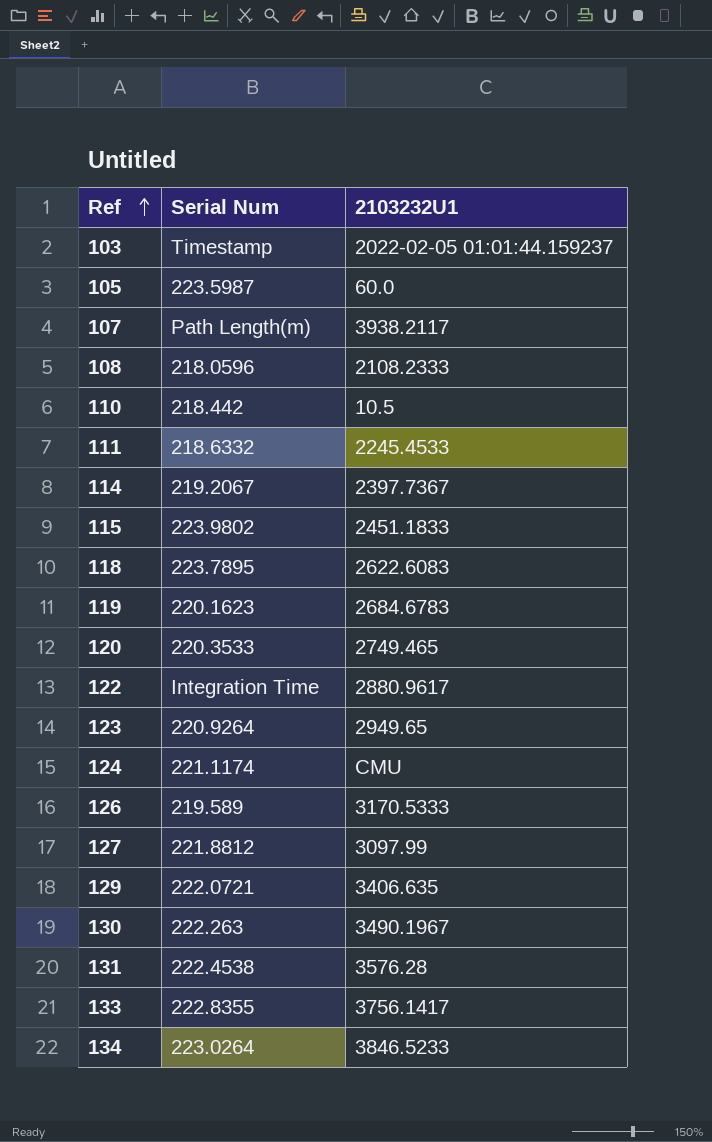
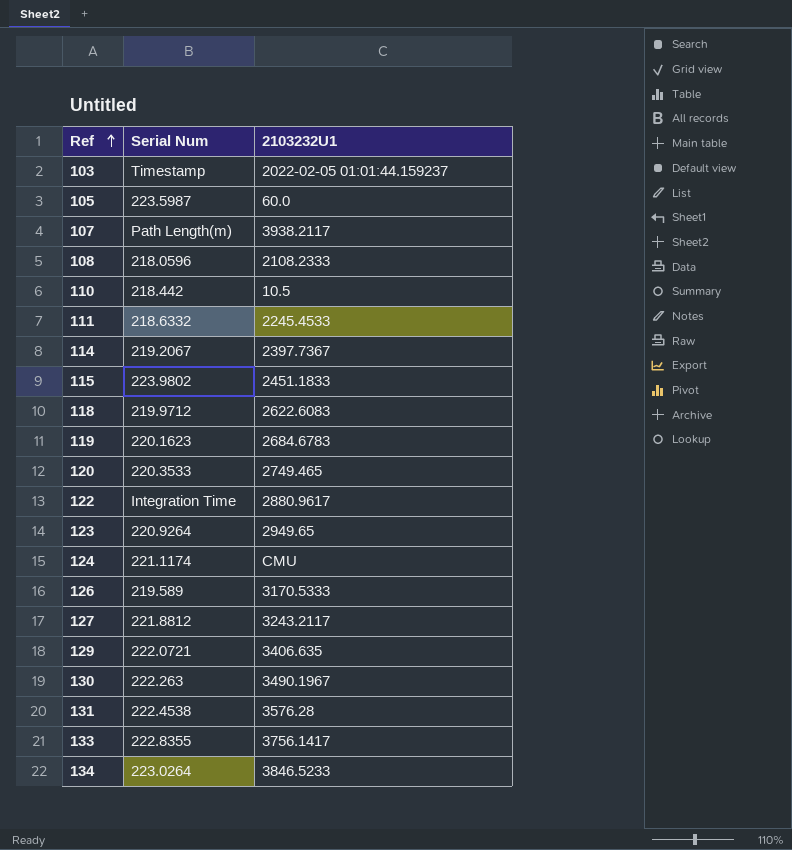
118 | Serial Num: 223.7895 -> 219.9712
127 | 2103232U1: 3097.99 -> 3243.2117

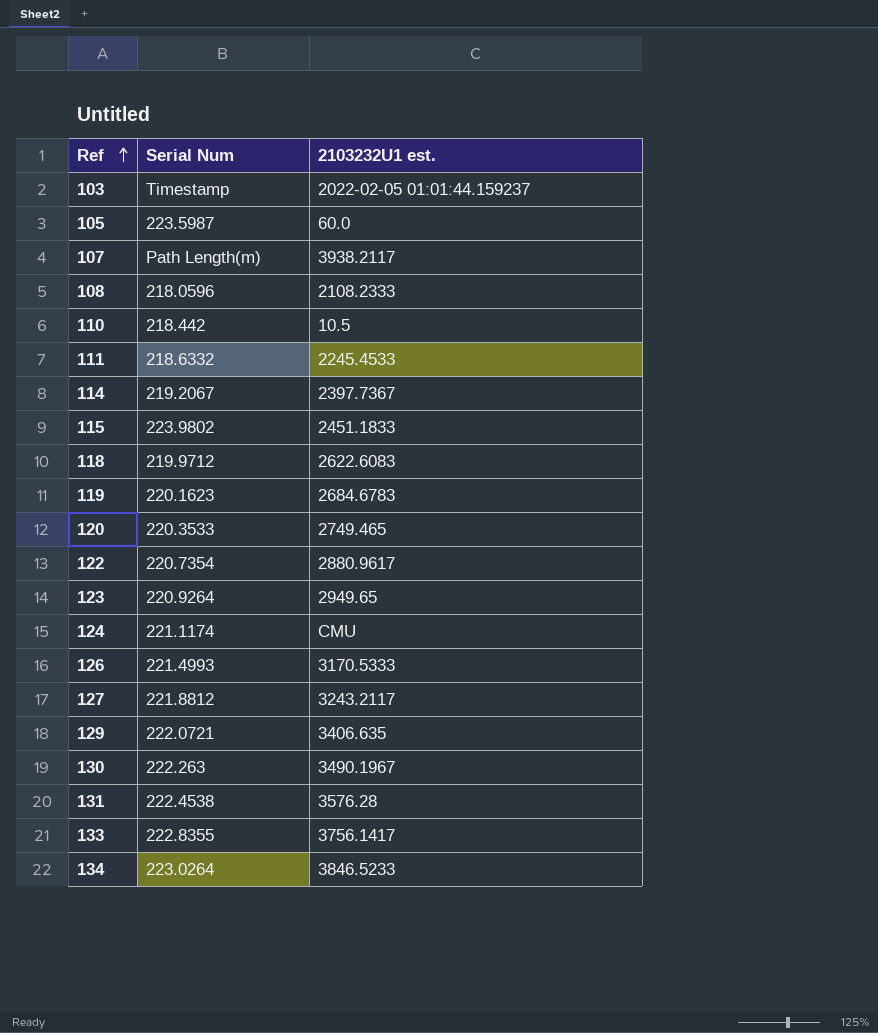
column name: 2103232U1 -> 2103232U1 est.
122 | Serial Num: Integration Time -> 220.7354
126 | Serial Num: 219.589 -> 221.4993

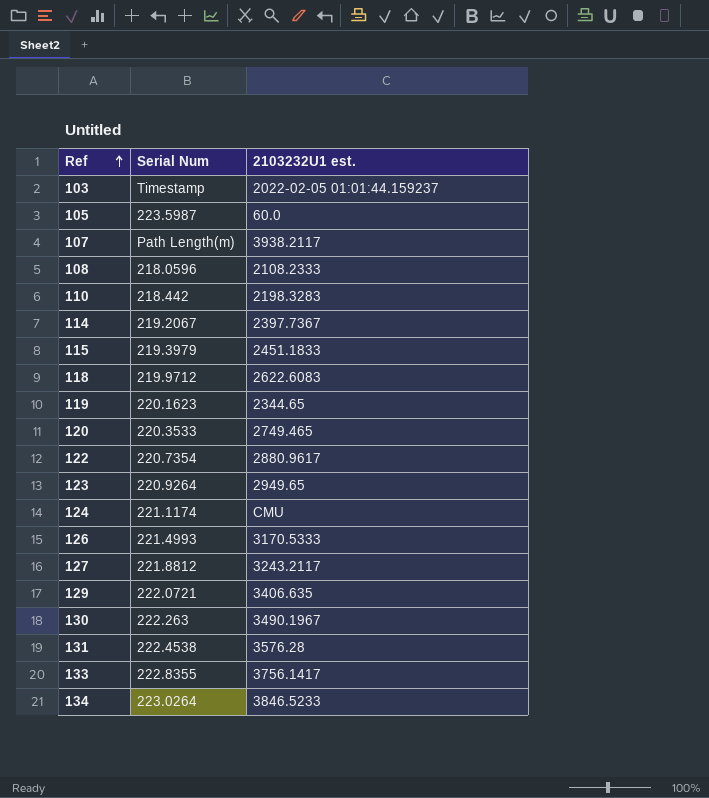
row 111: 218.6332 | 2245.4533 -> none
110 | 2103232U1 est.: 10.5 -> 2198.3283
115 | Serial Num: 223.9802 -> 219.3979
119 | 2103232U1 est.: 2684.6783 -> 2344.65

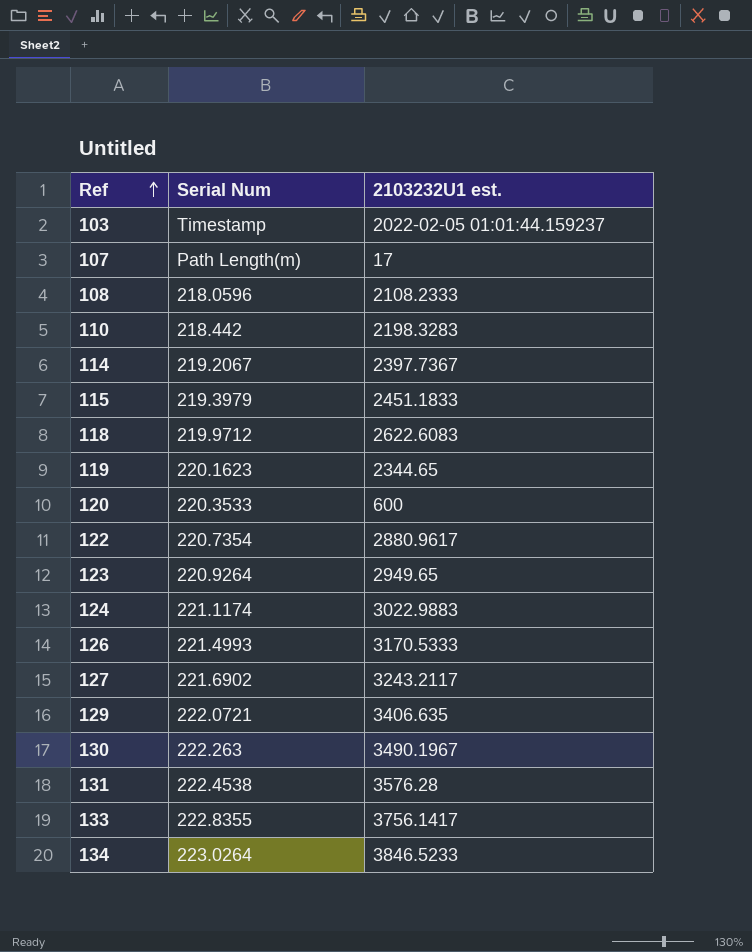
row 105: 223.5987 | 60.0 -> none
107 | 2103232U1 est.: 3938.2117 -> 17
120 | 2103232U1 est.: 2749.465 -> 600
124 | 2103232U1 est.: CMU -> 3022.9883
127 | Serial Num: 221.8812 -> 221.6902

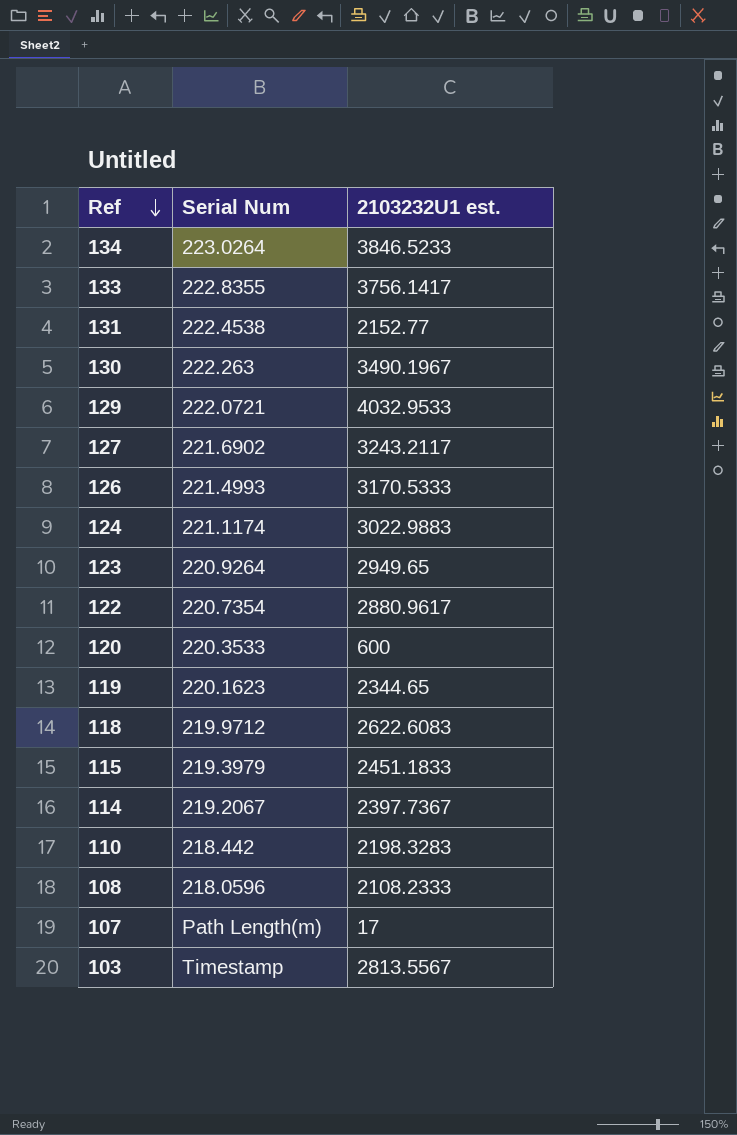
row order: Ref ascending -> Ref descending
131 | 2103232U1 est.: 3576.28 -> 2152.77
129 | 2103232U1 est.: 3406.635 -> 4032.9533
103 | 2103232U1 est.: 2022-02-05 01:01:44.159237 -> 2813.5567

